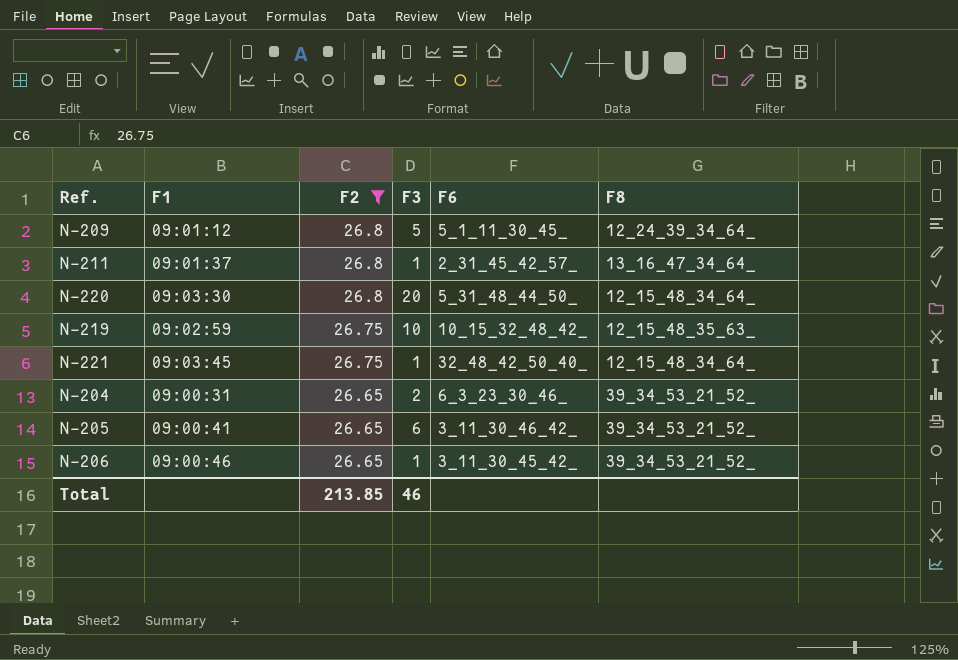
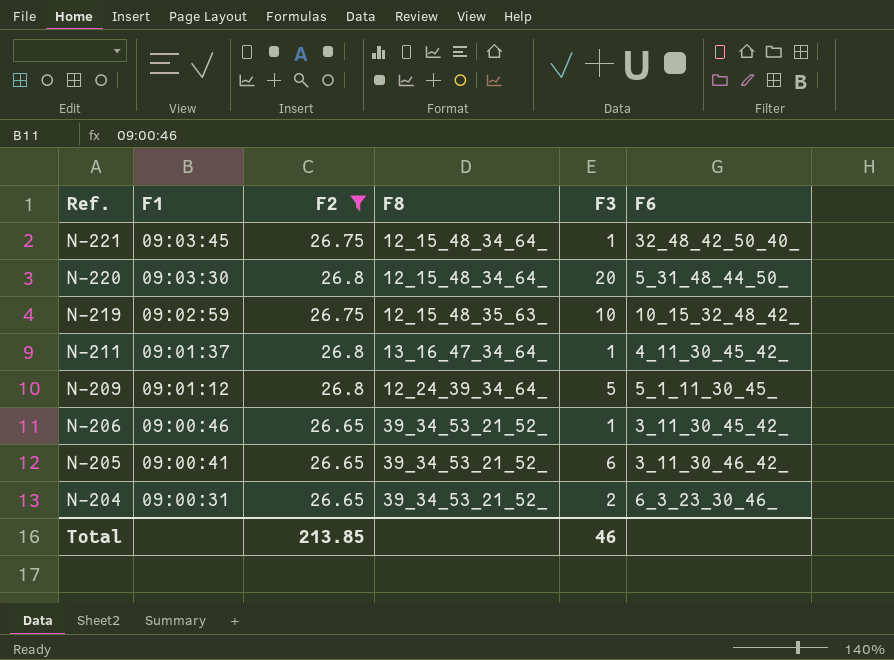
row order: F2 descending -> Ref. descending
column F8 | position: 6 -> 4
N-211 | F6: 2_31_45_42_57_ -> 4_11_30_45_42_

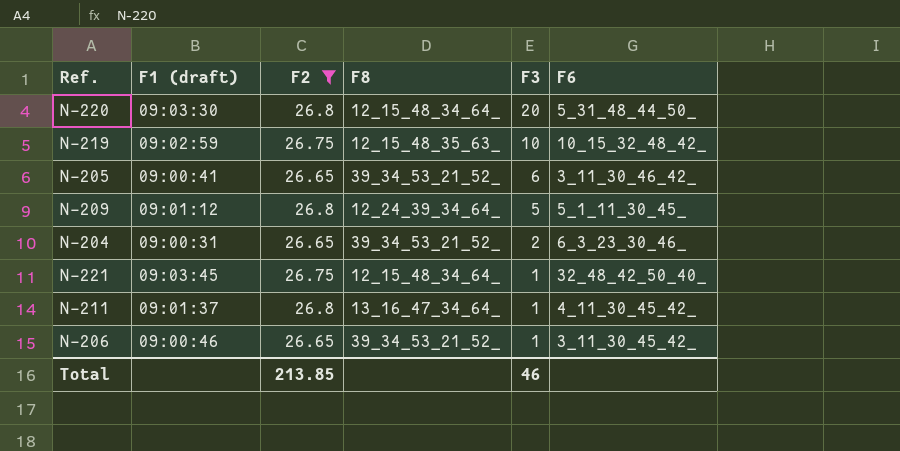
row order: Ref. descending -> F3 descending
column name: F1 -> F1 (draft)

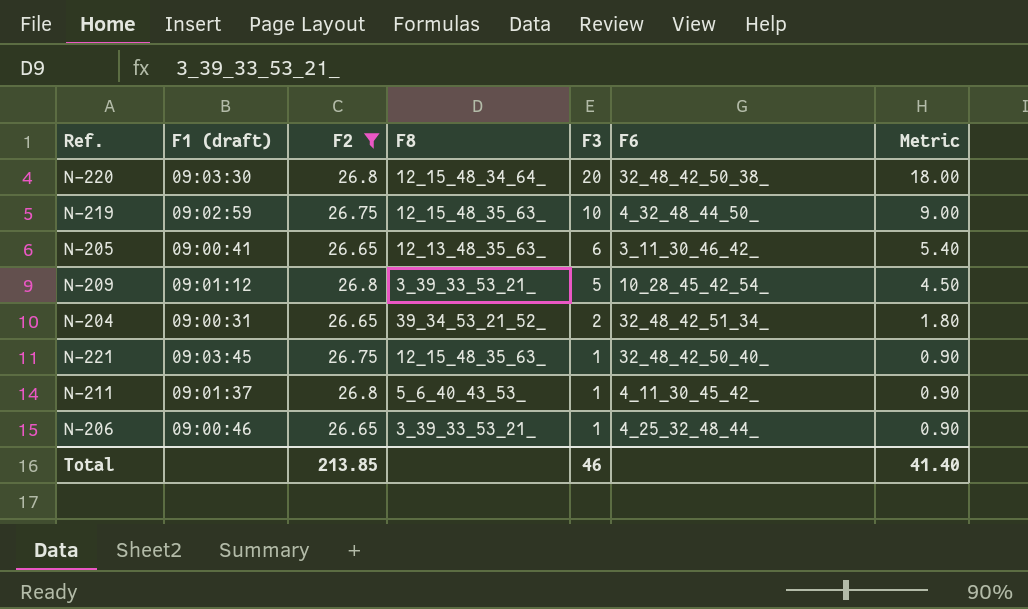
column Metric | formula: none -> [F3] * 0.9
N-220 | F6: 5_31_48_44_50_ -> 32_48_42_50_38_
N-219 | F6: 10_15_32_48_42_ -> 4_32_48_44_50_
N-205 | F8: 39_34_53_21_52_ -> 12_13_48_35_63_
N-209 | F8: 12_24_39_34_64_ -> 3_39_33_53_21_
N-209 | F6: 5_1_11_30_45_ -> 10_28_45_42_54_
N-204 | F6: 6_3_23_30_46_ -> 32_48_42_51_34_
N-221 | F8: 12_15_48_34_64_ -> 12_15_48_35_63_
N-211 | F8: 13_16_47_34_64_ -> 5_6_40_43_53_
N-206 | F8: 39_34_53_21_52_ -> 3_39_33_53_21_
N-206 | F6: 3_11_30_45_42_ -> 4_25_32_48_44_

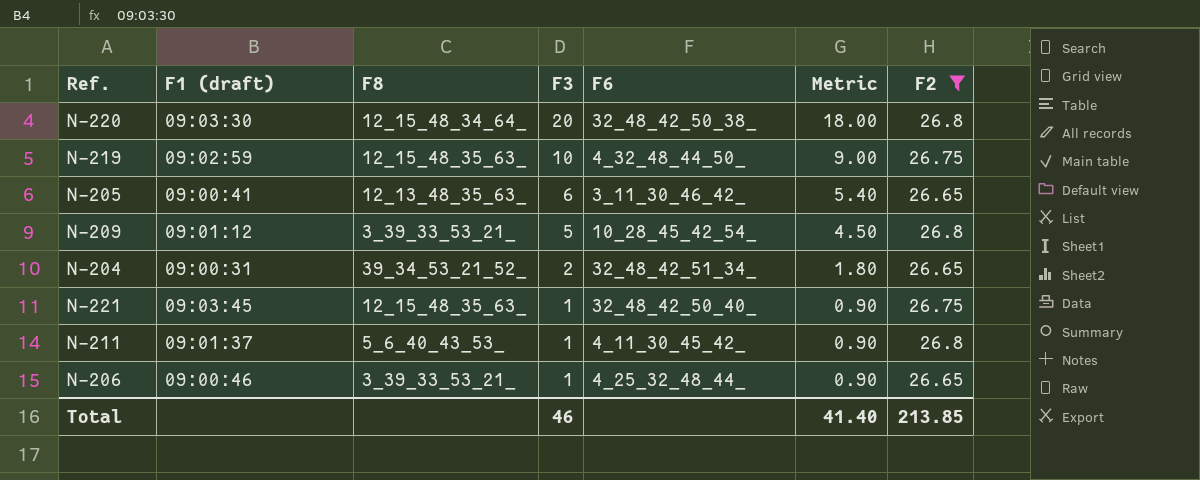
column F2 | position: 3 -> 7

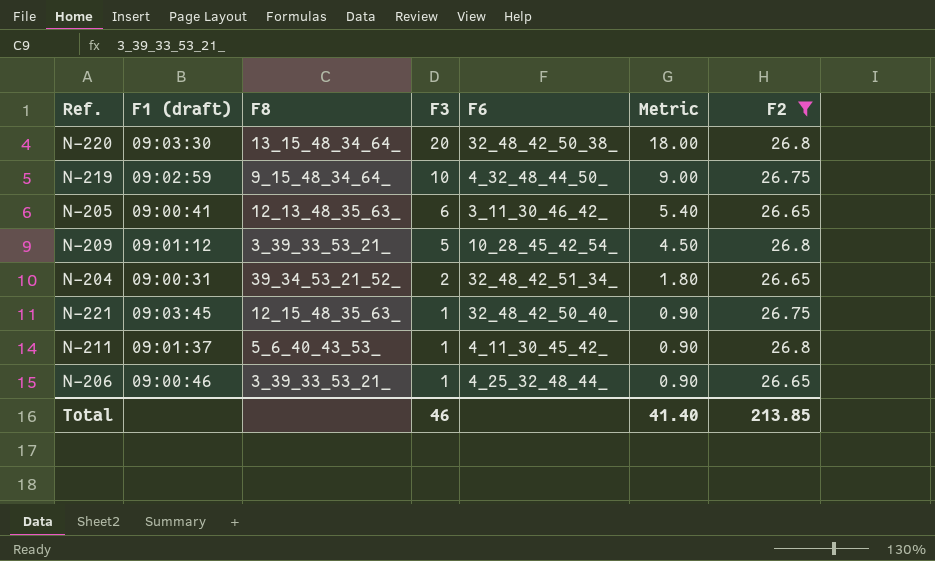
N-220 | F8: 12_15_48_34_64_ -> 13_15_48_34_64_
N-219 | F8: 12_15_48_35_63_ -> 9_15_48_34_64_

